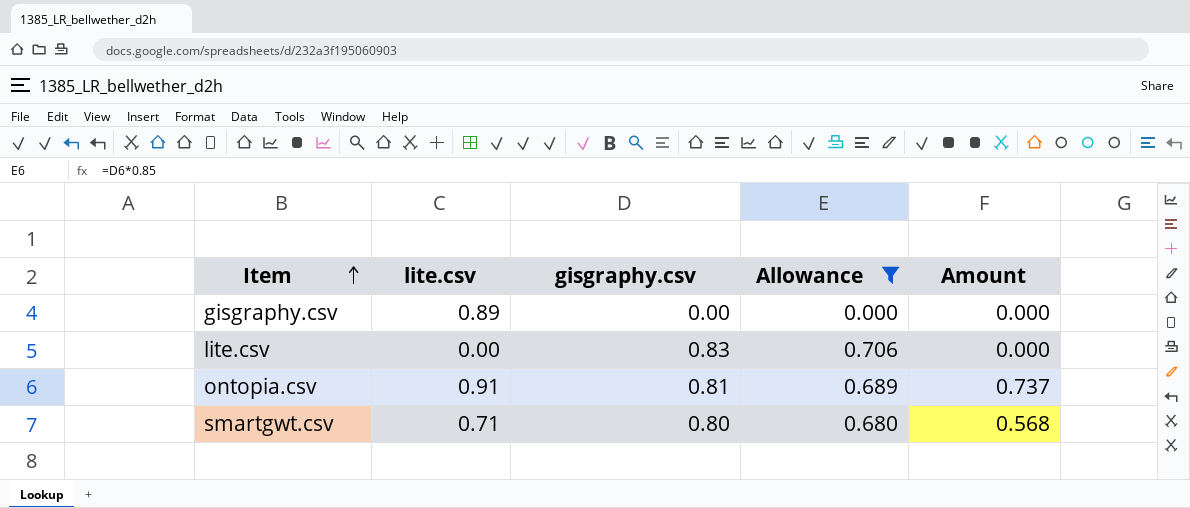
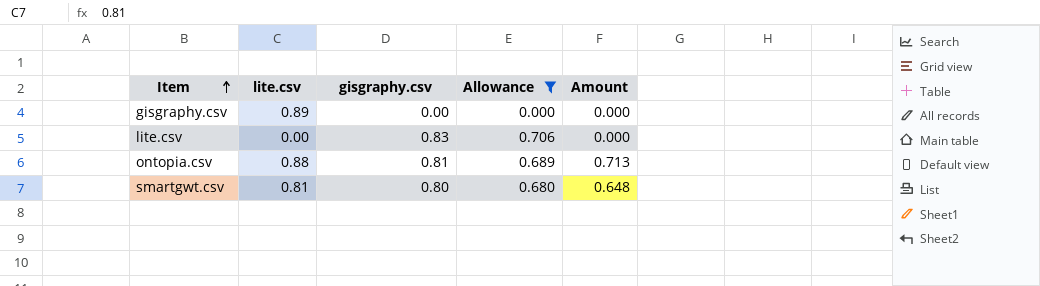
ontopia.csv | lite.csv: 0.91 -> 0.88
ontopia.csv | Amount: 0.737 -> 0.713
smartgwt.csv | lite.csv: 0.71 -> 0.81
smartgwt.csv | Amount: 0.568 -> 0.648

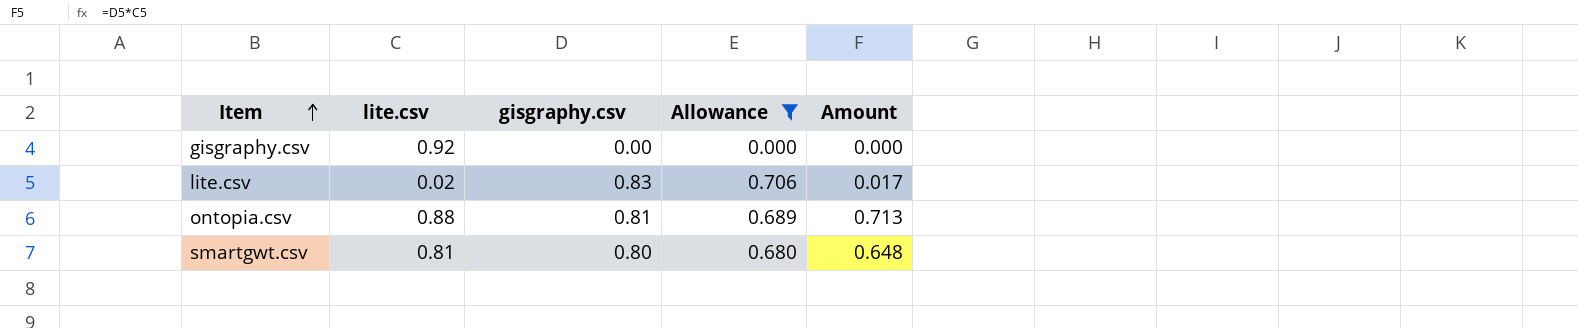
gisgraphy.csv | lite.csv: 0.89 -> 0.92
lite.csv | lite.csv: 0.00 -> 0.02
lite.csv | Amount: 0.000 -> 0.017

